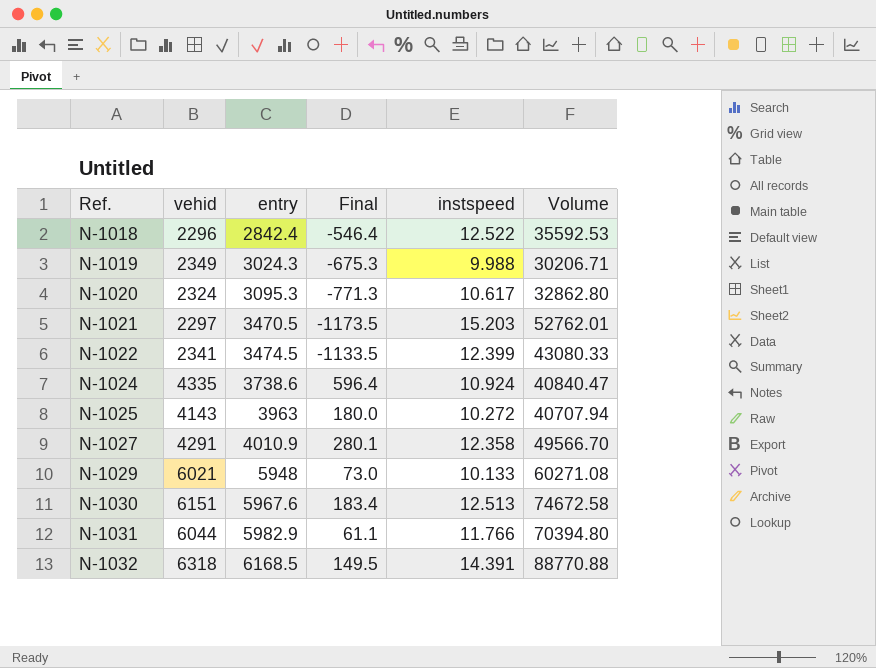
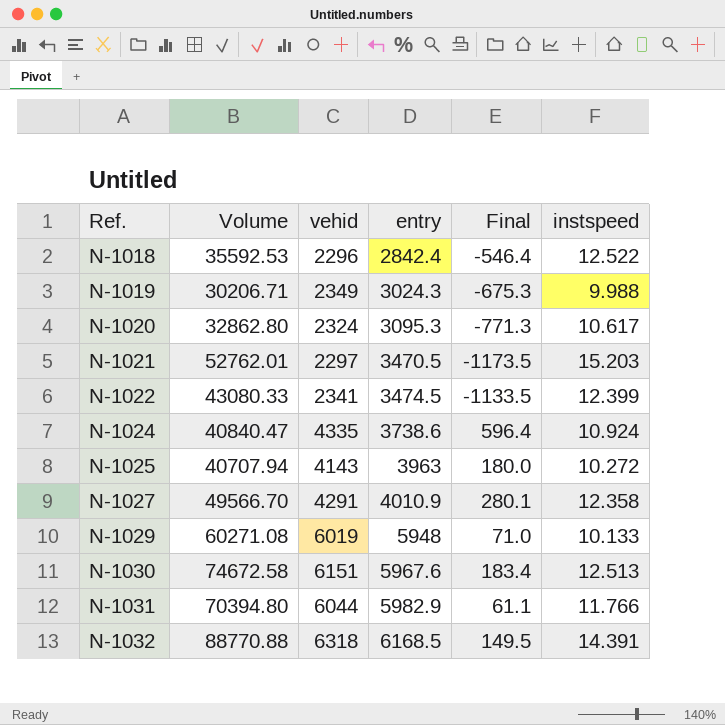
column Volume | position: 6 -> 2
N-1029 | vehid: 6021 -> 6019
N-1029 | Final: 73.0 -> 71.0

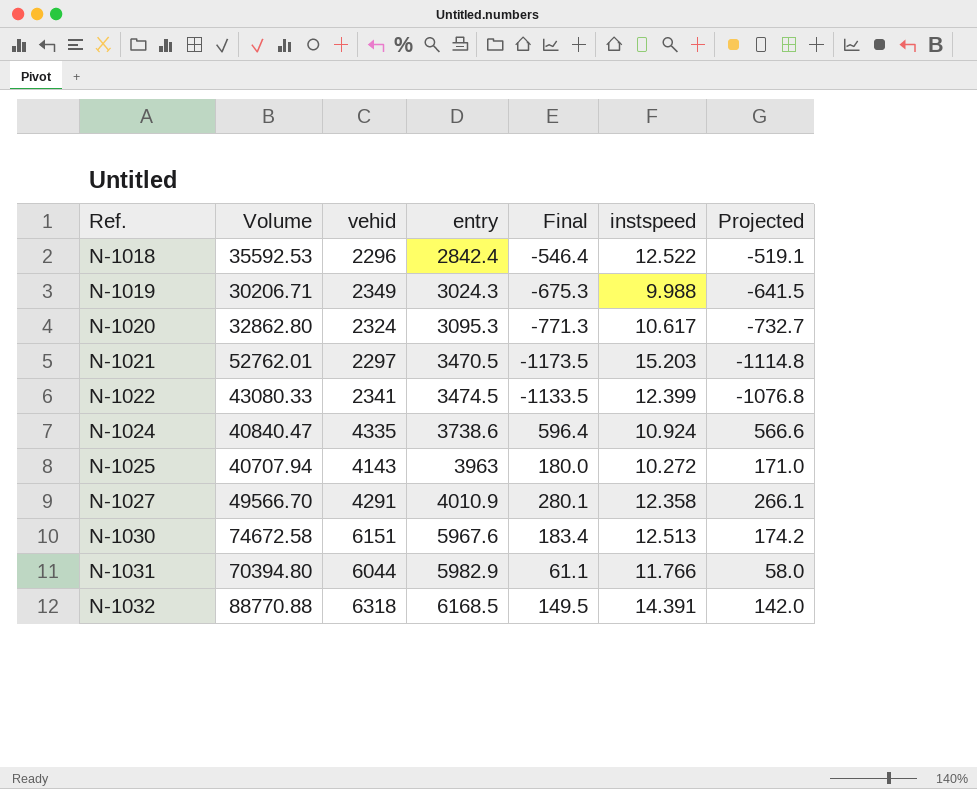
column Projected | formula: none -> [Final] * 0.95
row N-1029: 60271.08 | 6019 | 5948 | 71.0 | 10.133 -> none

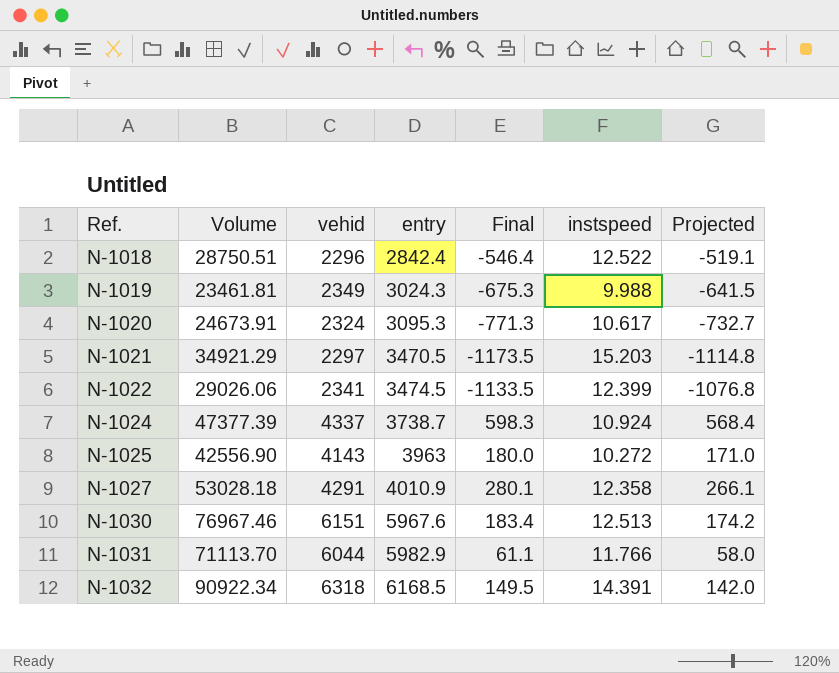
column Volume | formula: [entry] * [instspeed] -> [vehid] * [instspeed]
N-1024 | vehid: 4335 -> 4337
N-1024 | entry: 3738.6 -> 3738.7
N-1024 | Final: 596.4 -> 598.3
N-1024 | Projected: 566.6 -> 568.4

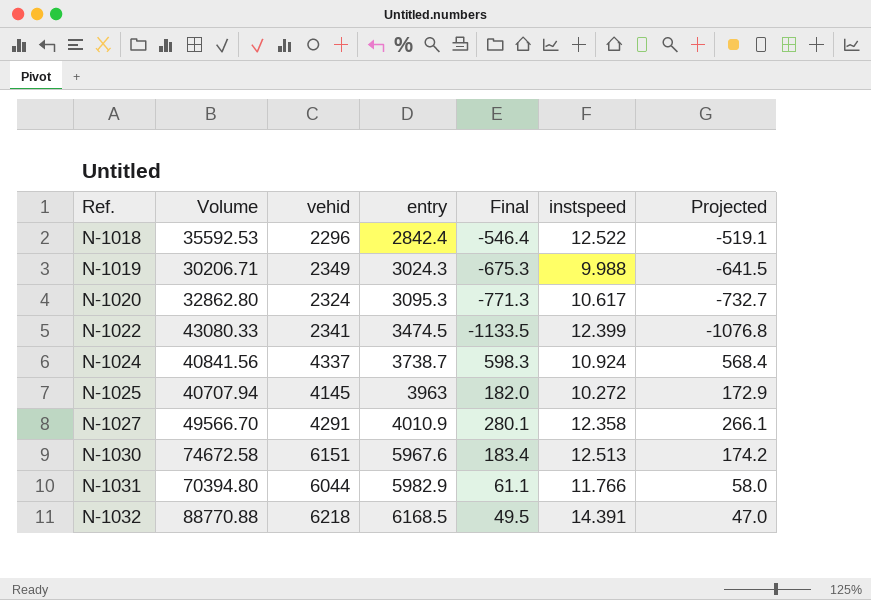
column Volume | formula: [vehid] * [instspeed] -> [entry] * [instspeed]
row N-1021: 34921.29 | 2297 | 3470.5 | -1173.5 | 15.203 | -1114.8 -> none
N-1025 | vehid: 4143 -> 4145
N-1025 | Final: 180.0 -> 182.0
N-1025 | Projected: 171.0 -> 172.9
N-1032 | vehid: 6318 -> 6218
N-1032 | Final: 149.5 -> 49.5
N-1032 | Projected: 142.0 -> 47.0

